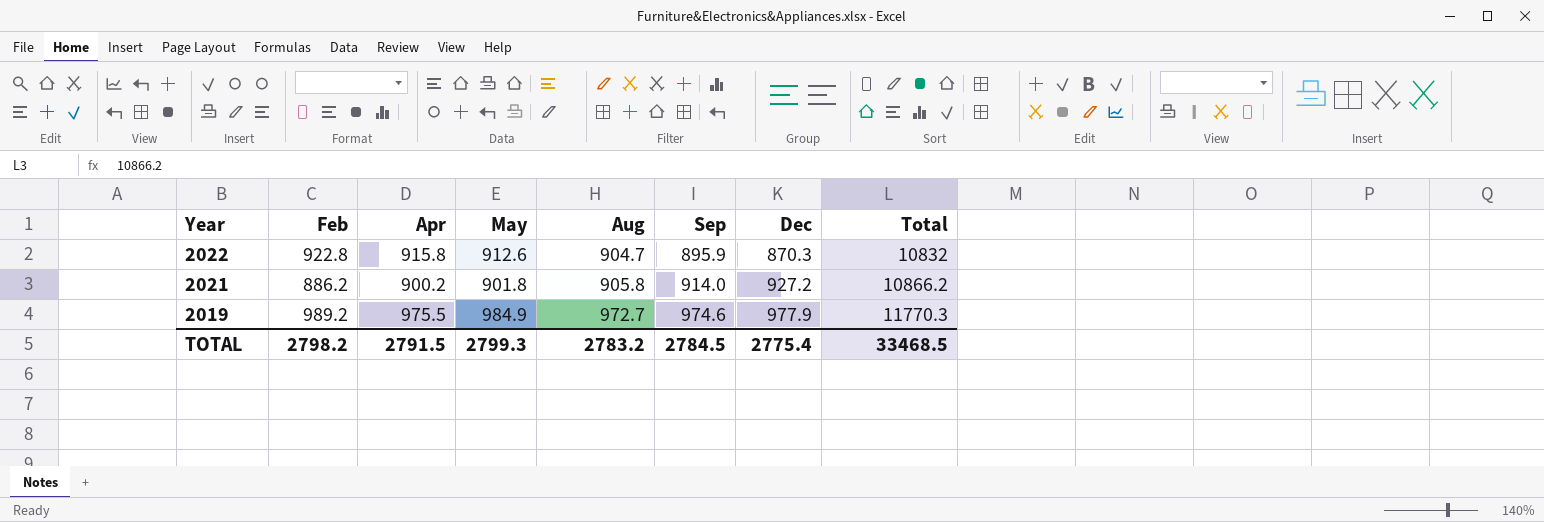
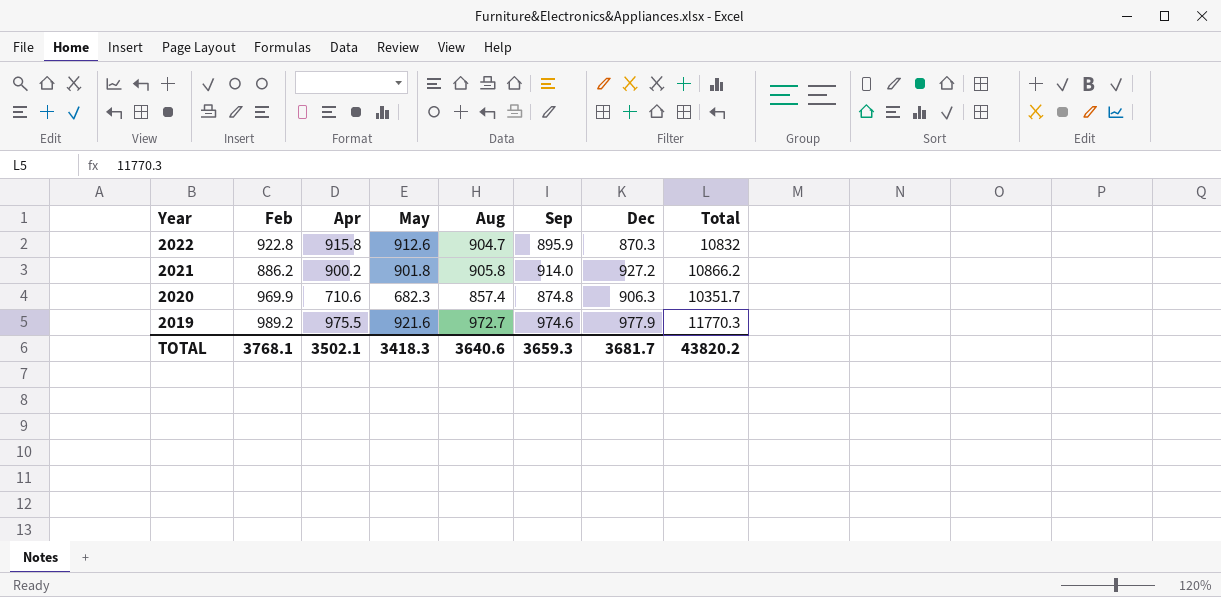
row 2020: none -> 969.9 | 710.6 | 682.3 | 857.4 | 874.8 | 906.3 | 10351.7
2019 | May: 984.9 -> 921.6
TOTAL | Feb: 2798.2 -> 3768.1
TOTAL | Apr: 2791.5 -> 3502.1
TOTAL | May: 2799.3 -> 3418.3
TOTAL | Aug: 2783.2 -> 3640.6
TOTAL | Sep: 2784.5 -> 3659.3
TOTAL | Dec: 2775.4 -> 3681.7
TOTAL | Total: 33468.5 -> 43820.2

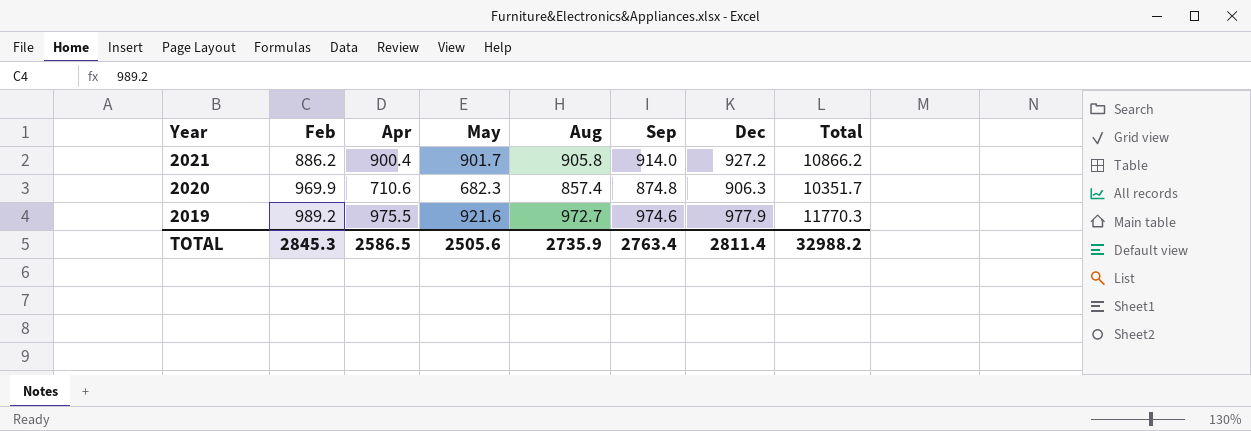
row 2022: 922.8 | 915.8 | 912.6 | 904.7 | 895.9 | 870.3 | 10832 -> none
2021 | Apr: 900.2 -> 900.4
2021 | May: 901.8 -> 901.7
TOTAL | Feb: 3768.1 -> 2845.3
TOTAL | Apr: 3502.1 -> 2586.5
TOTAL | May: 3418.3 -> 2505.6
TOTAL | Aug: 3640.6 -> 2735.9
TOTAL | Sep: 3659.3 -> 2763.4
TOTAL | Dec: 3681.7 -> 2811.4
TOTAL | Total: 43820.2 -> 32988.2

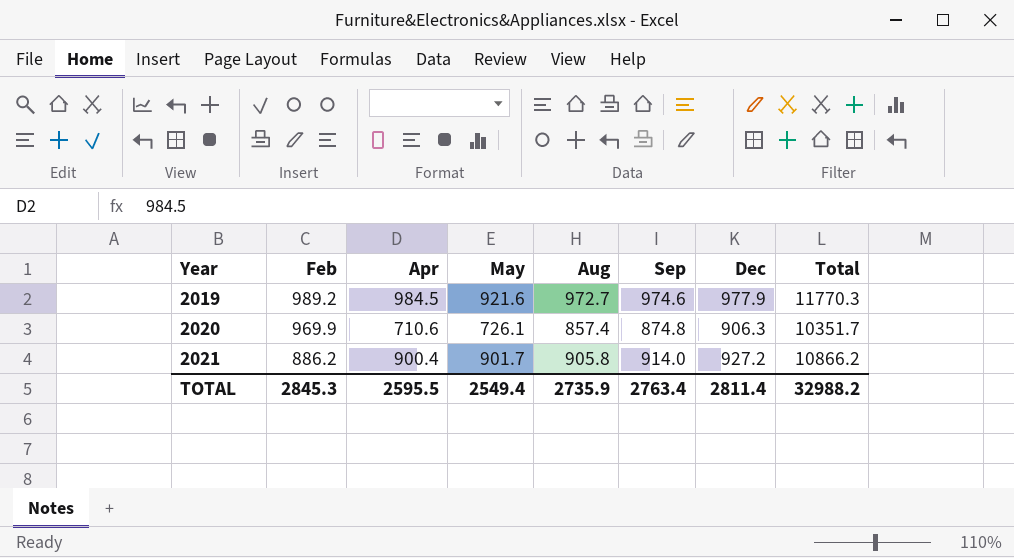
row order: Year descending -> Year ascending
2019 | Apr: 975.5 -> 984.5
2020 | May: 682.3 -> 726.1
TOTAL | Apr: 2586.5 -> 2595.5
TOTAL | May: 2505.6 -> 2549.4

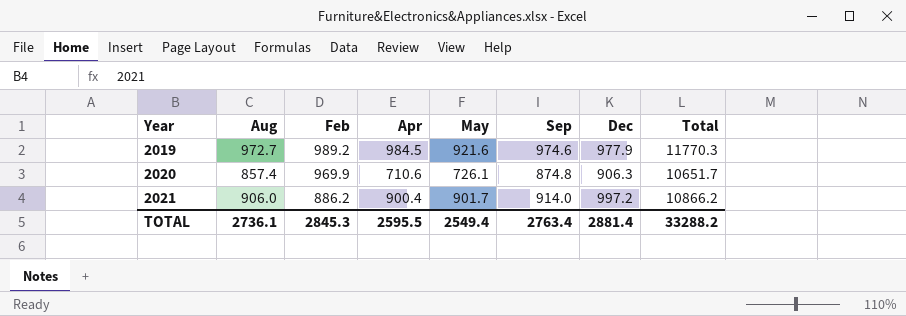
column Aug | position: 5 -> 2
2020 | Total: 10351.7 -> 10651.7
2021 | Aug: 905.8 -> 906.0
2021 | Dec: 927.2 -> 997.2
TOTAL | Aug: 2735.9 -> 2736.1
TOTAL | Dec: 2811.4 -> 2881.4
TOTAL | Total: 32988.2 -> 33288.2

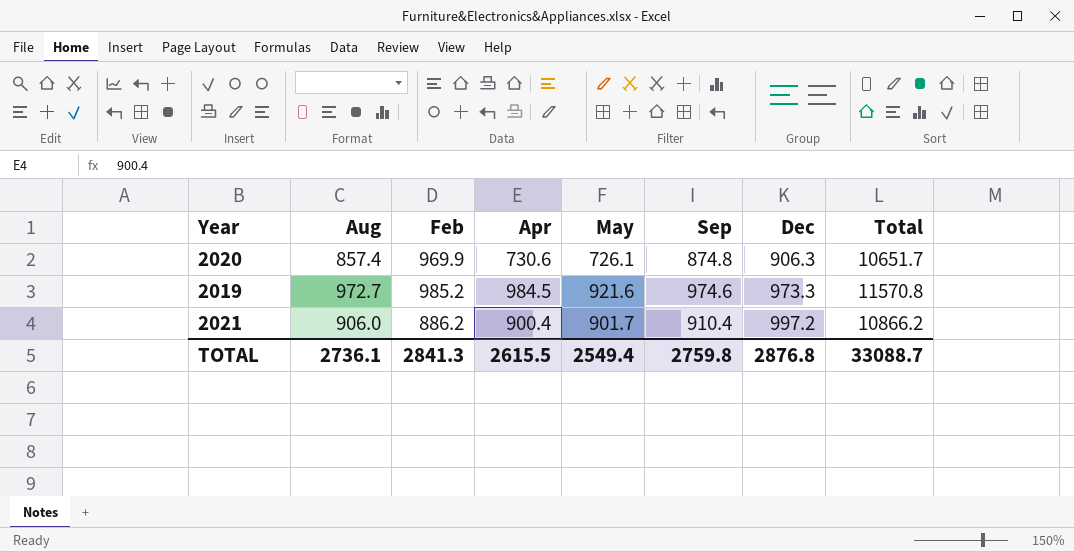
row order: Year ascending -> Dec ascending
2020 | Apr: 710.6 -> 730.6
2019 | Feb: 989.2 -> 985.2
2019 | Dec: 977.9 -> 973.3
2019 | Total: 11770.3 -> 11570.8
2021 | Sep: 914.0 -> 910.4
TOTAL | Feb: 2845.3 -> 2841.3
TOTAL | Apr: 2595.5 -> 2615.5
TOTAL | Sep: 2763.4 -> 2759.8
TOTAL | Dec: 2881.4 -> 2876.8
TOTAL | Total: 33288.2 -> 33088.7

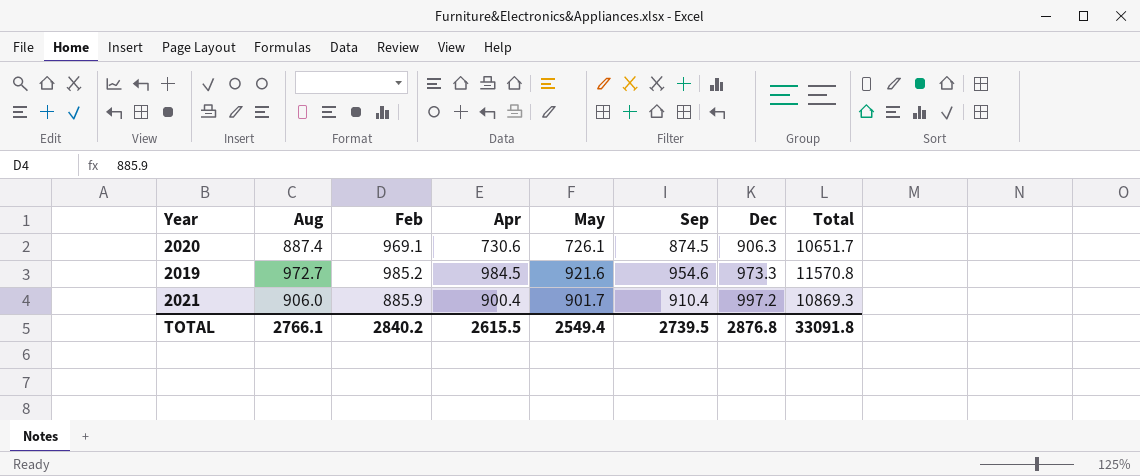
2020 | Aug: 857.4 -> 887.4
2020 | Feb: 969.9 -> 969.1
2020 | Sep: 874.8 -> 874.5
2019 | Sep: 974.6 -> 954.6
2021 | Feb: 886.2 -> 885.9
2021 | Total: 10866.2 -> 10869.3
TOTAL | Aug: 2736.1 -> 2766.1
TOTAL | Feb: 2841.3 -> 2840.2
TOTAL | Sep: 2759.8 -> 2739.5
TOTAL | Total: 33088.7 -> 33091.8

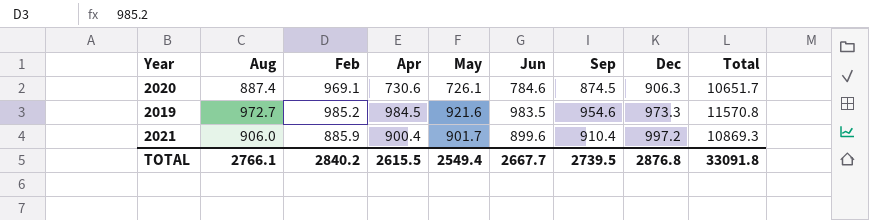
column Jun | position: none -> 6

